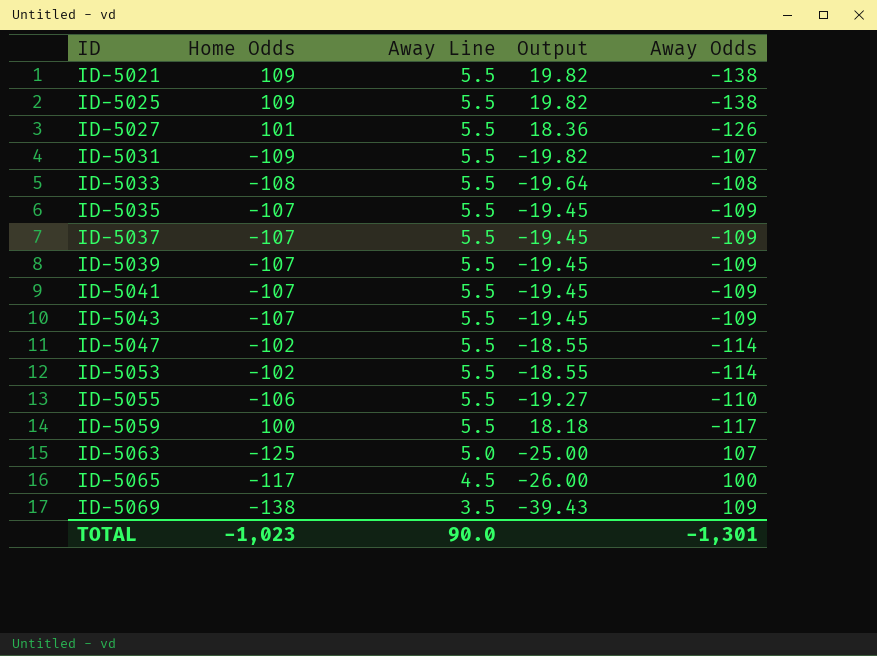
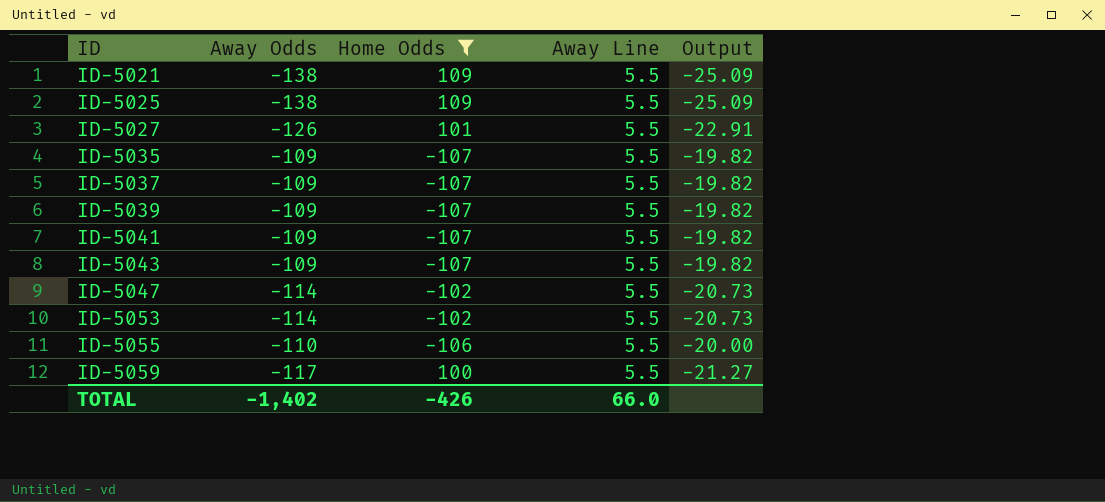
filter: none -> Home Odds >= -107
column Away Odds | position: 5 -> 2
column Output | formula: [Home Odds] / [Away Line] -> [Away Odds] / [Away Line]
TOTAL | Away Odds: -1,301 -> -1,402
TOTAL | Home Odds: -1,023 -> -426
TOTAL | Away Line: 90.0 -> 66.0

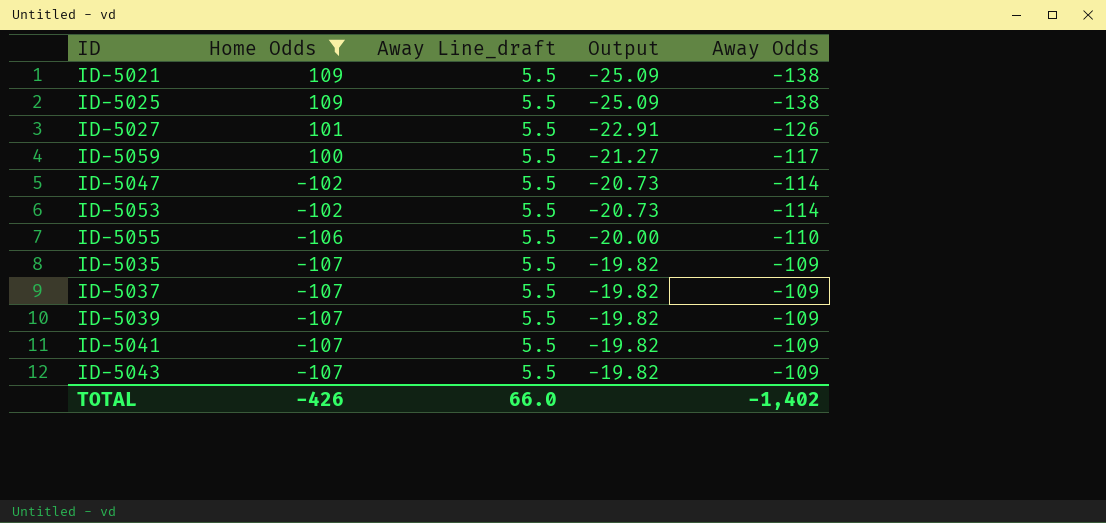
row order: ID ascending -> Home Odds descending
column name: Away Line -> Away Line_draft
column Away Odds | position: 2 -> 5

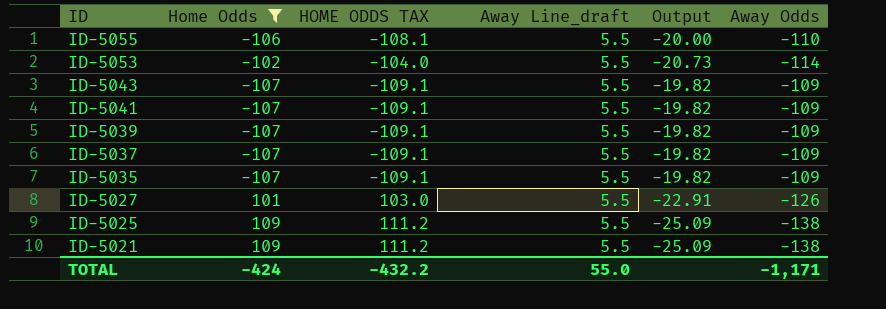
row order: Home Odds descending -> ID descending
column HOME ODDS TAX | formula: none -> [Home Odds] * 1.02
row ID-5059: 100 | 5.5 | -21.27 | -117 -> none
row ID-5047: -102 | 5.5 | -20.73 | -114 -> none
TOTAL | Home Odds: -426 -> -424
TOTAL | Away Line_draft: 66.0 -> 55.0
TOTAL | Away Odds: -1,402 -> -1,171

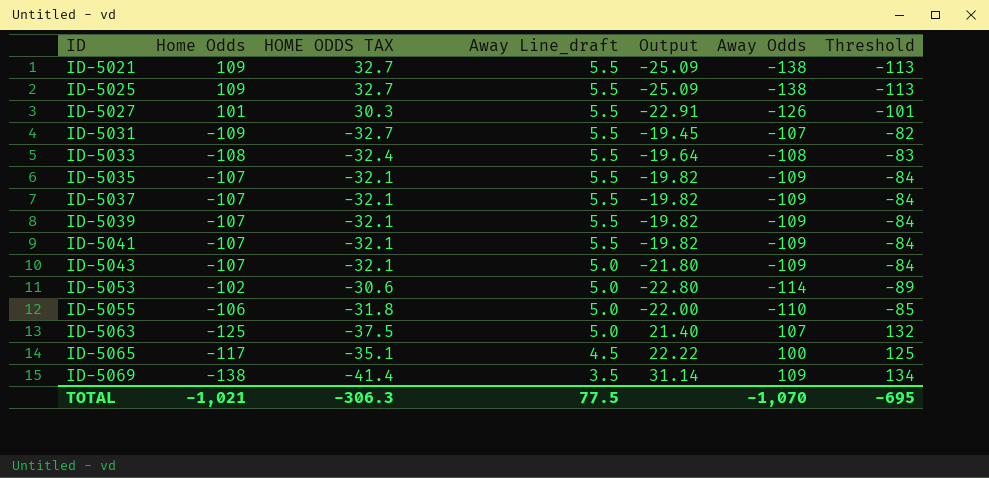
filter: Home Odds >= -107 -> none
row order: ID descending -> ID ascending
column HOME ODDS TAX | formula: [Home Odds] * 1.02 -> [Home Odds] * 0.3
column Threshold | formula: none -> [Away Odds] + 25
ID-5043 | Away Line_draft: 5.5 -> 5.0
ID-5043 | Output: -19.82 -> -21.80
ID-5053 | Away Line_draft: 5.5 -> 5.0
ID-5053 | Output: -20.73 -> -22.80
ID-5055 | Away Line_draft: 5.5 -> 5.0
ID-5055 | Output: -20.00 -> -22.00
TOTAL | Home Odds: -424 -> -1,021
TOTAL | HOME ODDS TAX: -432.2 -> -306.3
TOTAL | Away Line_draft: 55.0 -> 77.5
TOTAL | Away Odds: -1,171 -> -1,070

